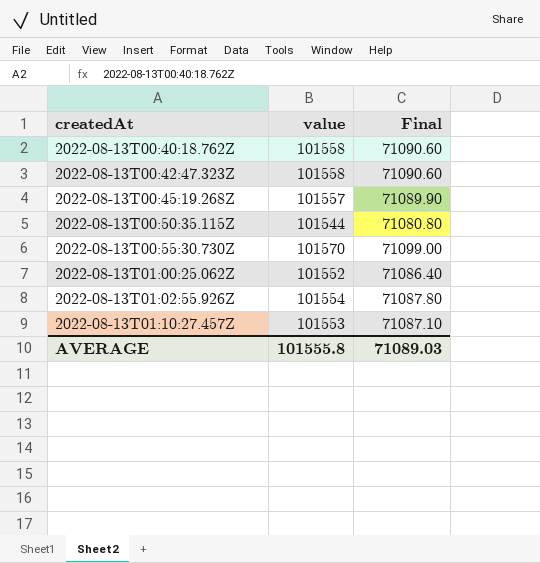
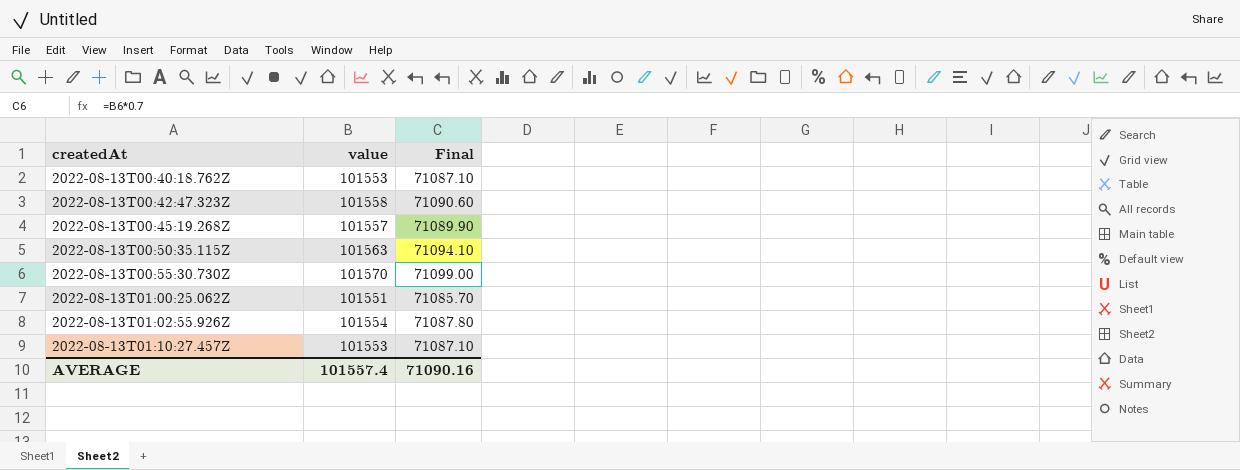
2022-08-13T00:40:18.762Z | value: 101558 -> 101553
2022-08-13T00:40:18.762Z | Final: 71090.60 -> 71087.10
2022-08-13T00:50:35.115Z | value: 101544 -> 101563
2022-08-13T00:50:35.115Z | Final: 71080.80 -> 71094.10
2022-08-13T01:00:25.062Z | value: 101552 -> 101551
2022-08-13T01:00:25.062Z | Final: 71086.40 -> 71085.70
AVERAGE | value: 101555.8 -> 101557.4
AVERAGE | Final: 71089.03 -> 71090.16

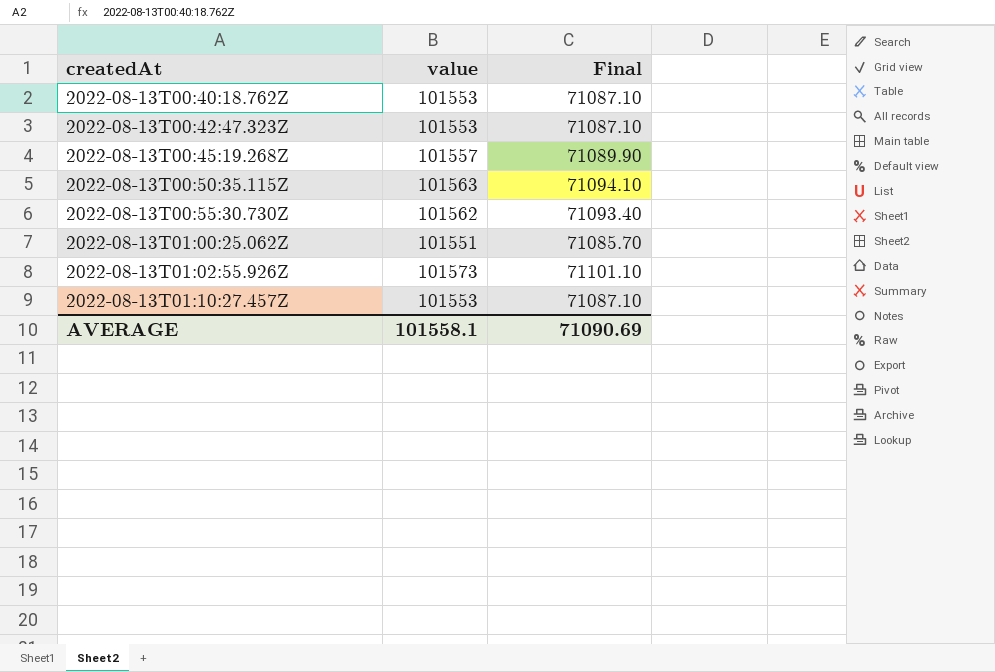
2022-08-13T00:42:47.323Z | value: 101558 -> 101553
2022-08-13T00:42:47.323Z | Final: 71090.60 -> 71087.10
2022-08-13T00:55:30.730Z | value: 101570 -> 101562
2022-08-13T00:55:30.730Z | Final: 71099.00 -> 71093.40
2022-08-13T01:02:55.926Z | value: 101554 -> 101573
2022-08-13T01:02:55.926Z | Final: 71087.80 -> 71101.10
AVERAGE | value: 101557.4 -> 101558.1
AVERAGE | Final: 71090.16 -> 71090.69

